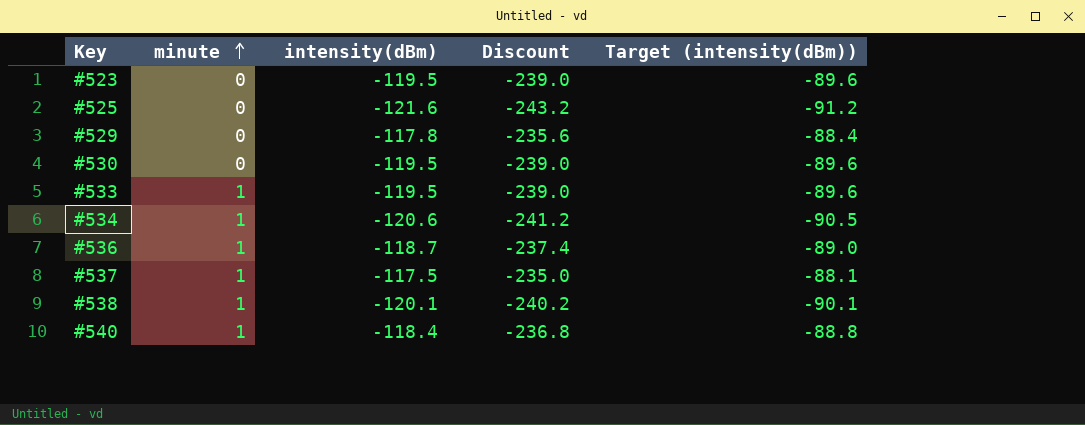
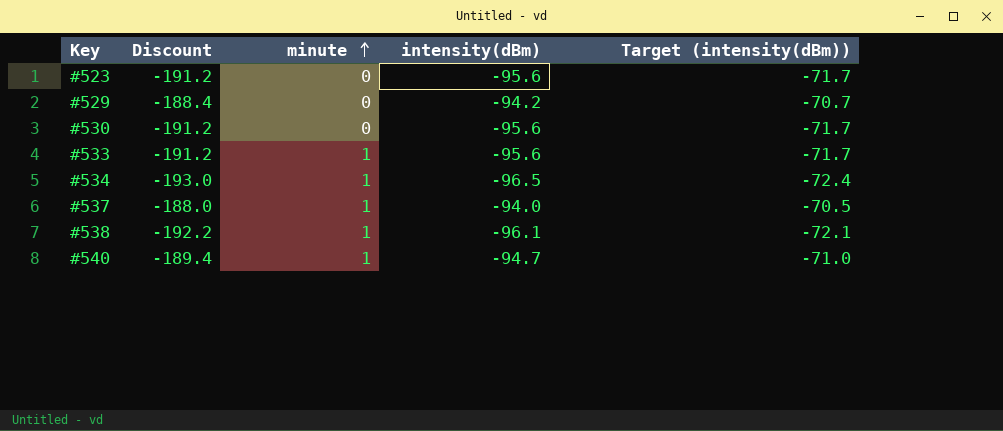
column Discount | position: 4 -> 2
row #525: 0 | -121.6 | -243.2 | -91.2 -> none
row #536: 1 | -118.7 | -237.4 | -89.0 -> none
#523 | Discount: -239.0 -> -191.2
#523 | intensity(dBm): -119.5 -> -95.6
#523 | Target (intensity(dBm)): -89.6 -> -71.7
#529 | Discount: -235.6 -> -188.4
#529 | intensity(dBm): -117.8 -> -94.2
#529 | Target (intensity(dBm)): -88.4 -> -70.7
#530 | Discount: -239.0 -> -191.2
#530 | intensity(dBm): -119.5 -> -95.6
#530 | Target (intensity(dBm)): -89.6 -> -71.7
#533 | Discount: -239.0 -> -191.2
#533 | intensity(dBm): -119.5 -> -95.6
#533 | Target (intensity(dBm)): -89.6 -> -71.7
#534 | Discount: -241.2 -> -193.0
#534 | intensity(dBm): -120.6 -> -96.5
#534 | Target (intensity(dBm)): -90.5 -> -72.4
#537 | Discount: -235.0 -> -188.0
#537 | intensity(dBm): -117.5 -> -94.0
#537 | Target (intensity(dBm)): -88.1 -> -70.5
#538 | Discount: -240.2 -> -192.2
#538 | intensity(dBm): -120.1 -> -96.1
#538 | Target (intensity(dBm)): -90.1 -> -72.1
#540 | Discount: -236.8 -> -189.4
#540 | intensity(dBm): -118.4 -> -94.7
#540 | Target (intensity(dBm)): -88.8 -> -71.0

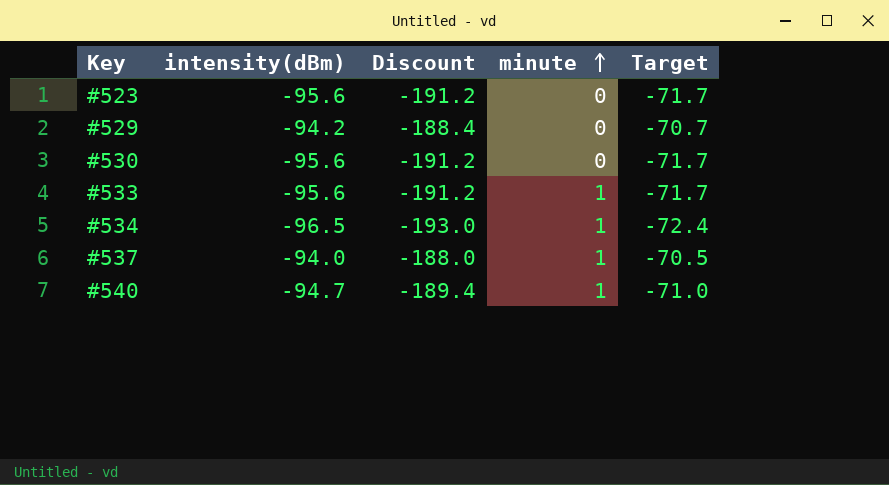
column intensity(dBm) | position: 4 -> 2
column name: Target (intensity(dBm)) -> Target
row #538: -192.2 | 1 | -96.1 | -72.1 -> none

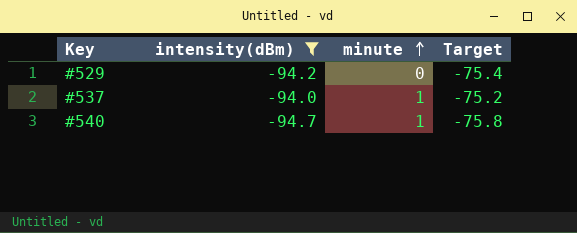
filter: none -> intensity(dBm) >= -94.7
column Discount | formula: [intensity(dBm)] * 2 -> none
column Target | formula: [intensity(dBm)] * 0.75 -> [intensity(dBm)] * 0.8

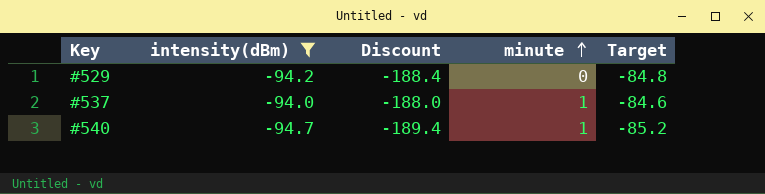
column Discount | formula: none -> [intensity(dBm)] * 2
column Target | formula: [intensity(dBm)] * 0.8 -> [intensity(dBm)] * 0.9

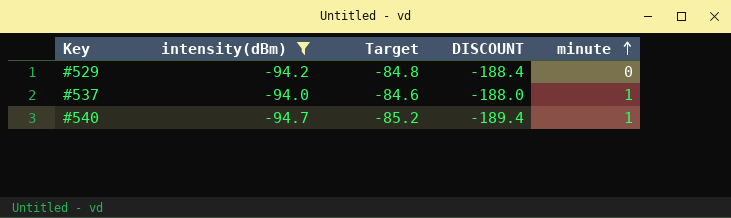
column Target | position: 5 -> 3
column name: Discount -> DISCOUNT

